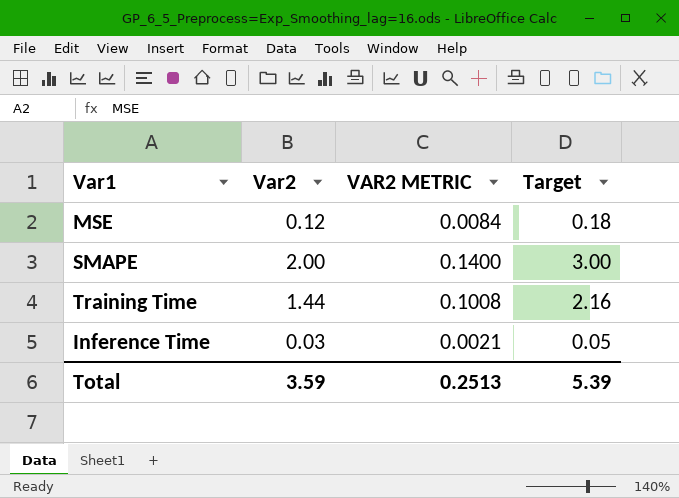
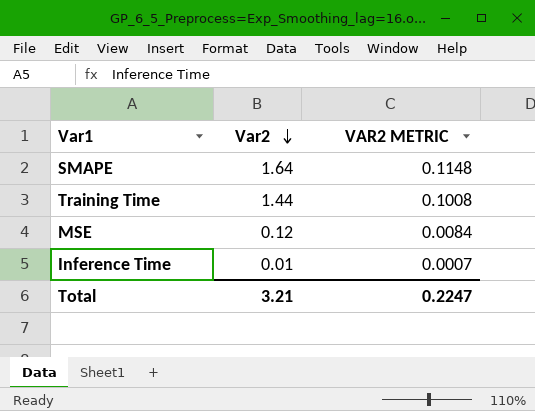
row order: none -> Var2 descending
column Target | formula: [Var2] * 1.5 -> none
SMAPE | Var2: 2.00 -> 1.64
SMAPE | VAR2 METRIC: 0.1400 -> 0.1148
Inference Time | Var2: 0.03 -> 0.01
Inference Time | VAR2 METRIC: 0.0021 -> 0.0007
Total | Var2: 3.59 -> 3.21
Total | VAR2 METRIC: 0.2513 -> 0.2247

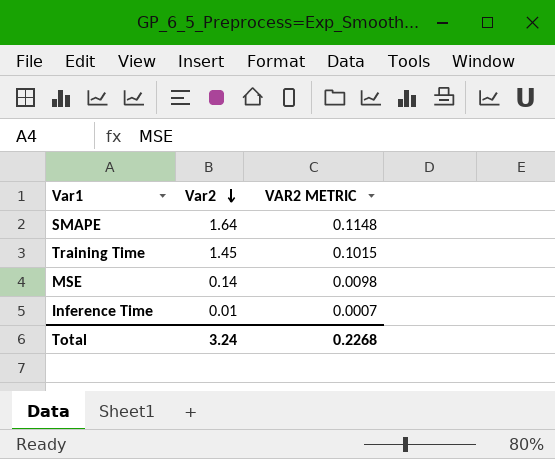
Training Time | Var2: 1.44 -> 1.45
Training Time | VAR2 METRIC: 0.1008 -> 0.1015
MSE | Var2: 0.12 -> 0.14
MSE | VAR2 METRIC: 0.0084 -> 0.0098
Total | Var2: 3.21 -> 3.24
Total | VAR2 METRIC: 0.2247 -> 0.2268

